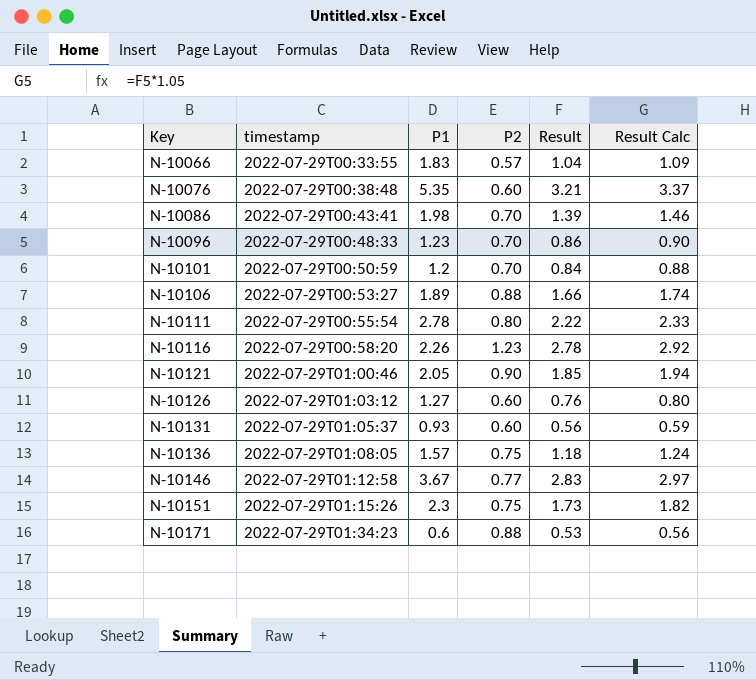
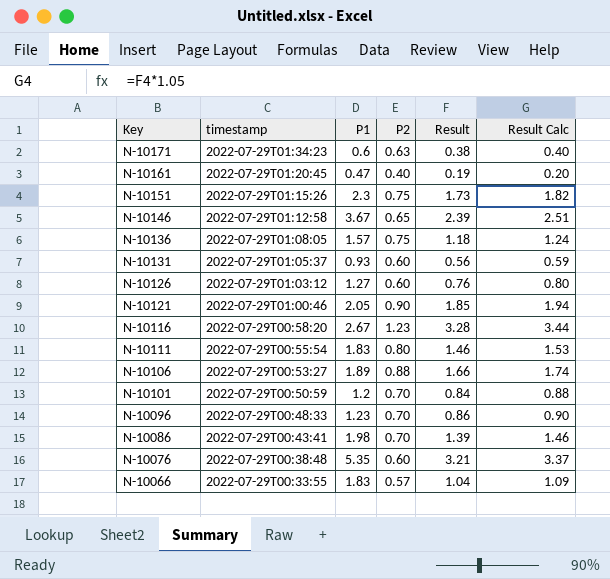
row order: Key ascending -> Key descending
N-10171 | P2: 0.88 -> 0.63
N-10171 | Result: 0.53 -> 0.38
N-10171 | Result Calc: 0.56 -> 0.40
row N-10161: none -> 2022-07-29T01:20:45 | 0.47 | 0.40 | 0.19 | 0.20
N-10146 | P2: 0.77 -> 0.65
N-10146 | Result: 2.83 -> 2.39
N-10146 | Result Calc: 2.97 -> 2.51
N-10116 | P1: 2.26 -> 2.67
N-10116 | Result: 2.78 -> 3.28
N-10116 | Result Calc: 2.92 -> 3.44
N-10111 | P1: 2.78 -> 1.83
N-10111 | Result: 2.22 -> 1.46
N-10111 | Result Calc: 2.33 -> 1.53

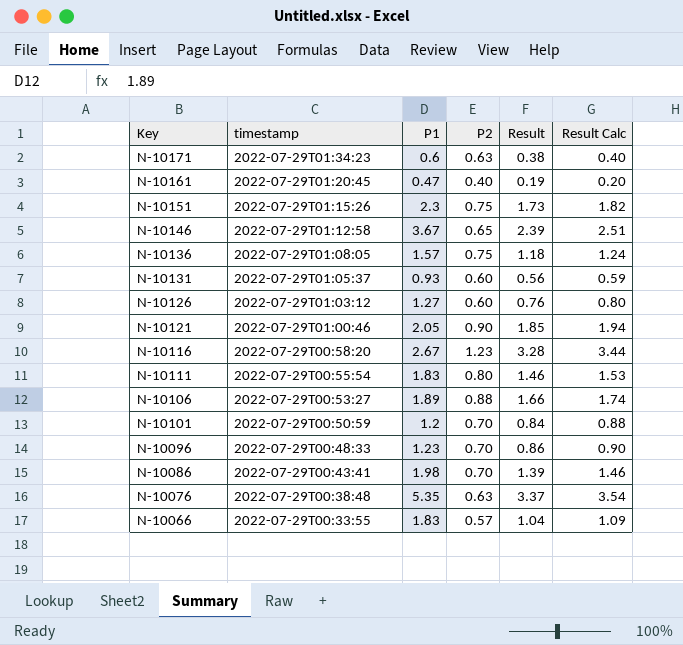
N-10076 | P2: 0.60 -> 0.63
N-10076 | Result: 3.21 -> 3.37
N-10076 | Result Calc: 3.37 -> 3.54

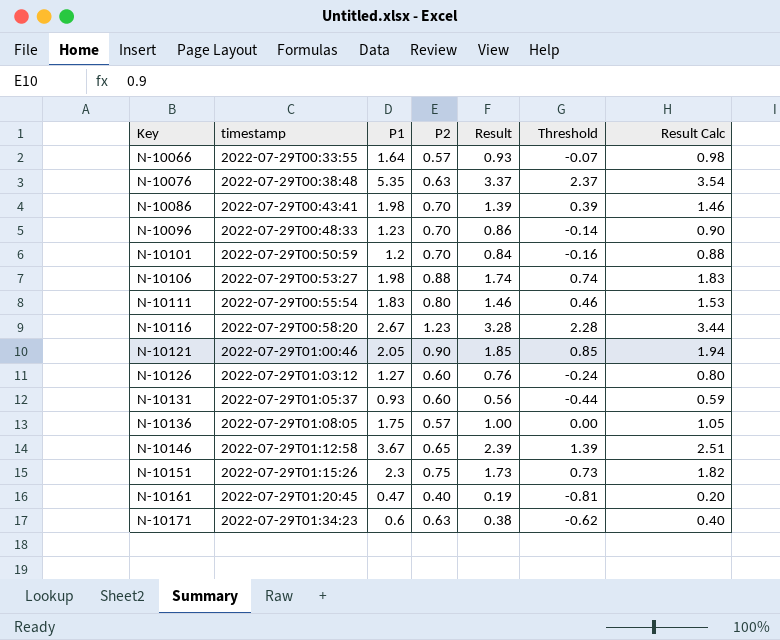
row order: Key descending -> Key ascending
column Threshold | formula: none -> [Result] - 1
N-10066 | P1: 1.83 -> 1.64
N-10066 | Result: 1.04 -> 0.93
N-10066 | Result Calc: 1.09 -> 0.98
N-10106 | P1: 1.89 -> 1.98
N-10106 | Result: 1.66 -> 1.74
N-10106 | Result Calc: 1.74 -> 1.83
N-10136 | P1: 1.57 -> 1.75
N-10136 | P2: 0.75 -> 0.57
N-10136 | Result: 1.18 -> 1.00
N-10136 | Result Calc: 1.24 -> 1.05

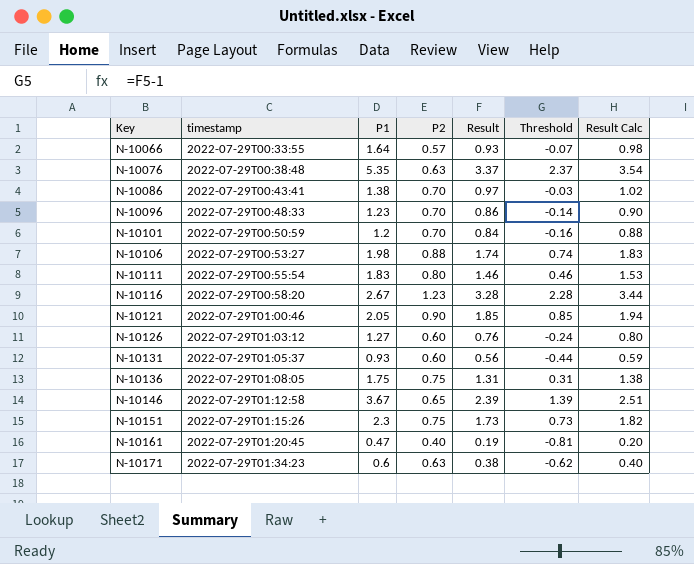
N-10086 | P1: 1.98 -> 1.38
N-10086 | Result: 1.39 -> 0.97
N-10086 | Threshold: 0.39 -> -0.03
N-10086 | Result Calc: 1.46 -> 1.02
N-10136 | P2: 0.57 -> 0.75
N-10136 | Result: 1.00 -> 1.31
N-10136 | Threshold: 0.00 -> 0.31
N-10136 | Result Calc: 1.05 -> 1.38

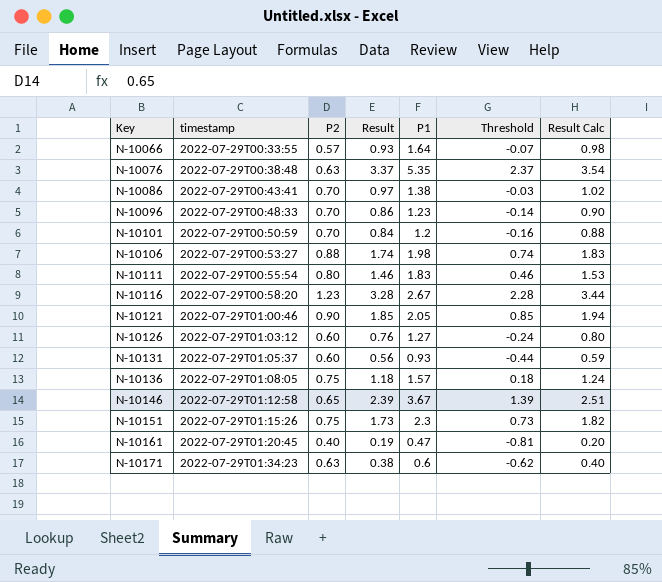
column P1 | position: 3 -> 5
N-10136 | Result: 1.31 -> 1.18
N-10136 | P1: 1.75 -> 1.57
N-10136 | Threshold: 0.31 -> 0.18
N-10136 | Result Calc: 1.38 -> 1.24

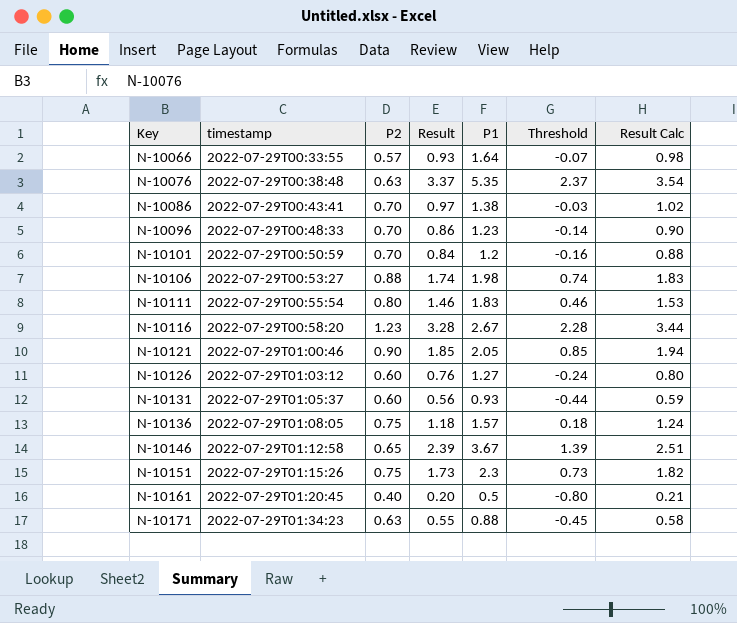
N-10161 | Result: 0.19 -> 0.20
N-10161 | P1: 0.47 -> 0.5
N-10161 | Threshold: -0.81 -> -0.80
N-10161 | Result Calc: 0.20 -> 0.21
N-10171 | Result: 0.38 -> 0.55
N-10171 | P1: 0.6 -> 0.88
N-10171 | Threshold: -0.62 -> -0.45
N-10171 | Result Calc: 0.40 -> 0.58

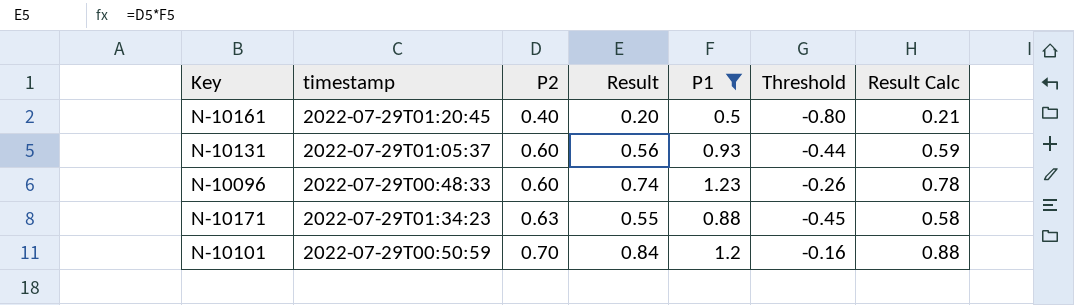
filter: none -> P1 <= 1.23
row order: Key ascending -> P2 ascending
N-10096 | P2: 0.70 -> 0.60
N-10096 | Result: 0.86 -> 0.74
N-10096 | Threshold: -0.14 -> -0.26
N-10096 | Result Calc: 0.90 -> 0.78

